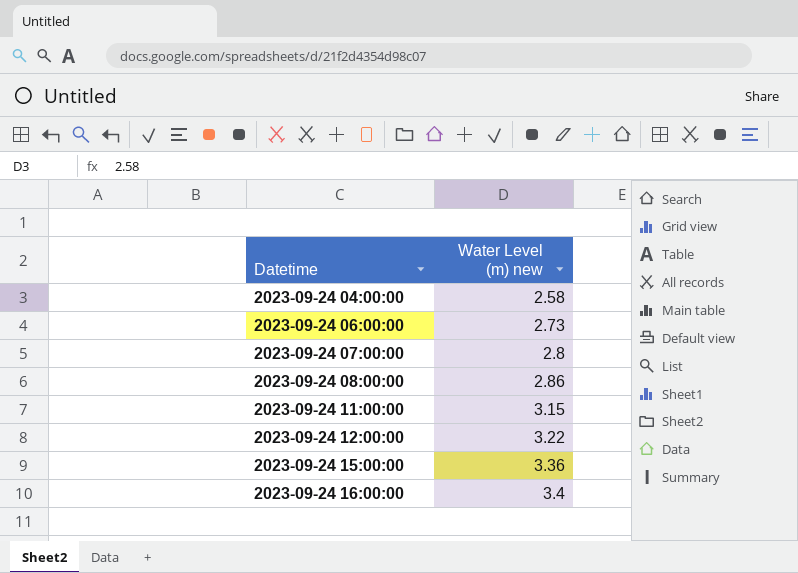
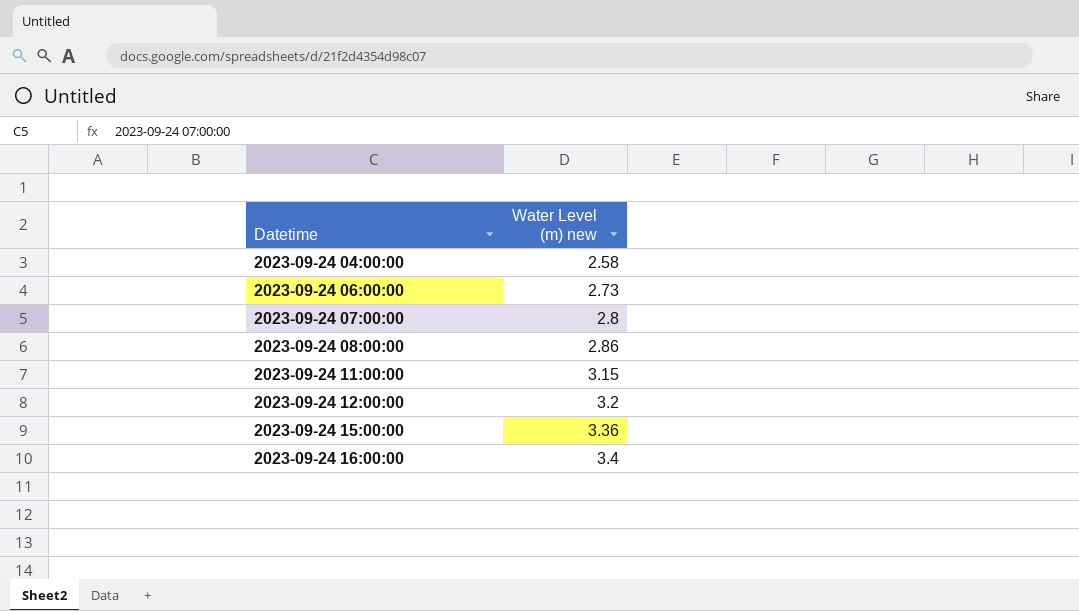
2023-09-24 12:00:00 | Water Level (m) new: 3.22 -> 3.2

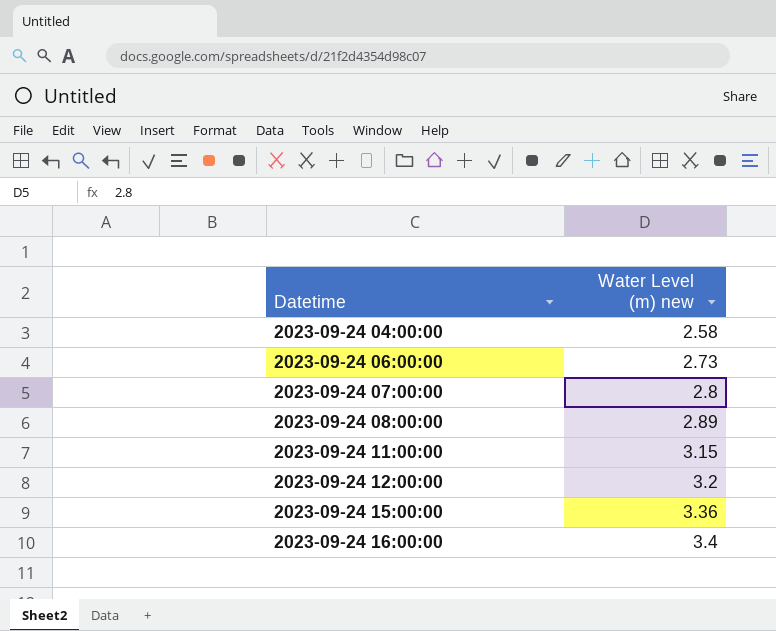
2023-09-24 08:00:00 | Water Level (m) new: 2.86 -> 2.89

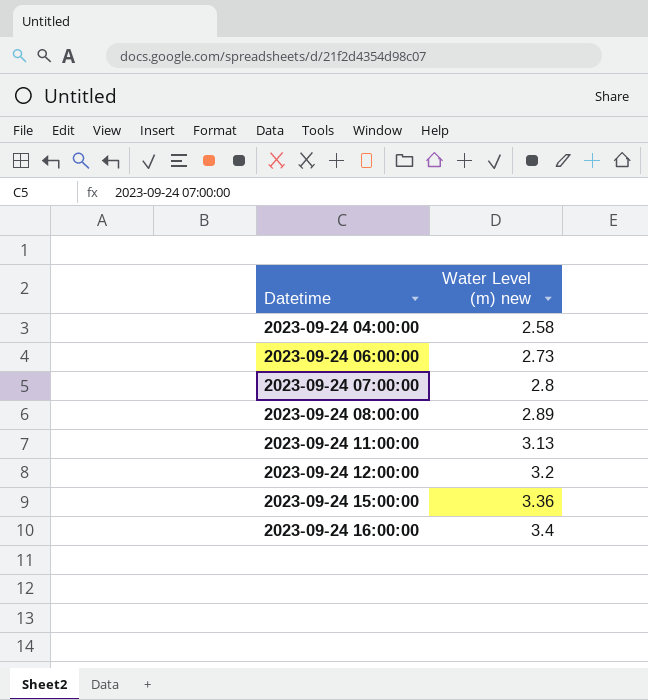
2023-09-24 11:00:00 | Water Level (m) new: 3.15 -> 3.13

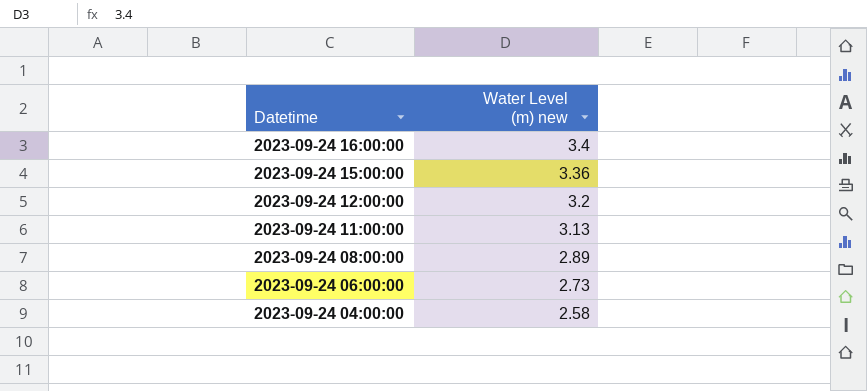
row order: Datetime ascending -> Datetime descending
row 2023-09-24 07:00:00: 2.8 -> none

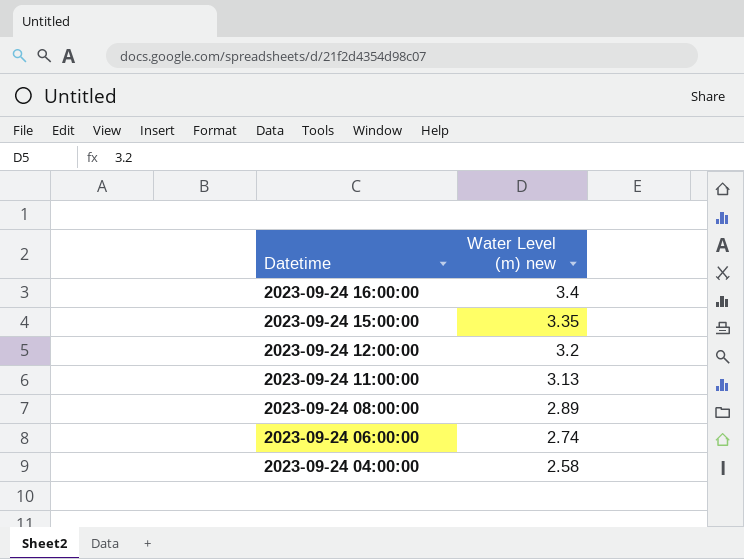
2023-09-24 15:00:00 | Water Level (m) new: 3.36 -> 3.35
2023-09-24 06:00:00 | Water Level (m) new: 2.73 -> 2.74

